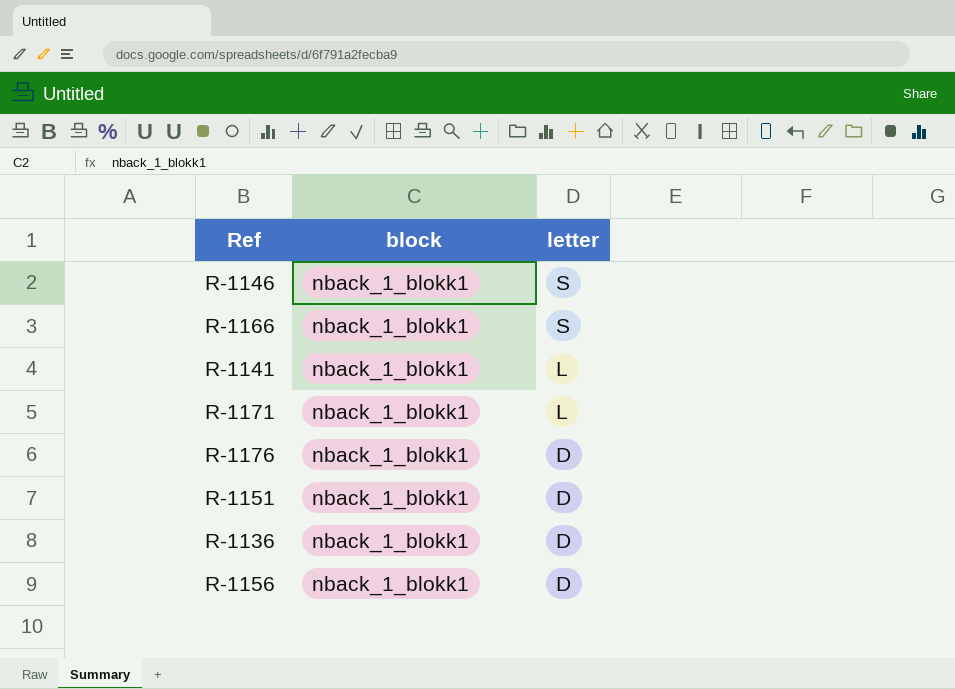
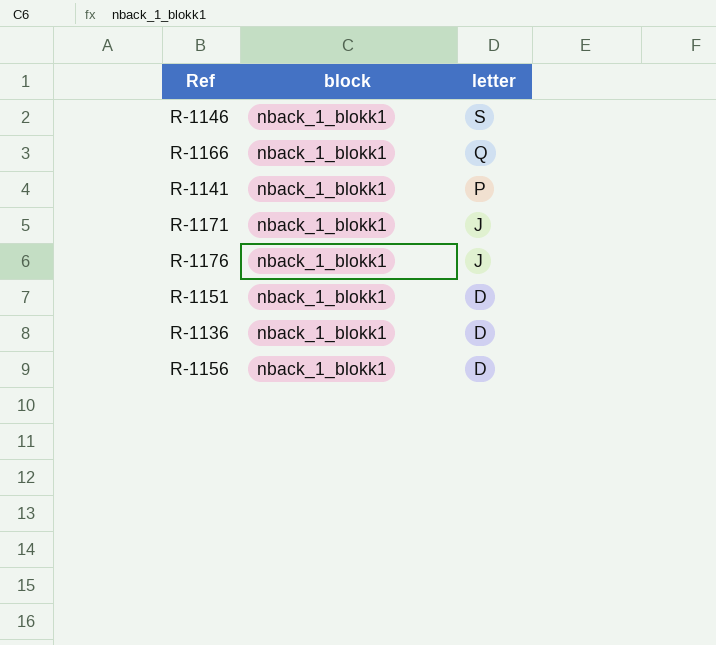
R-1166 | letter: S -> Q
R-1141 | letter: L -> P
R-1171 | letter: L -> J
R-1176 | letter: D -> J

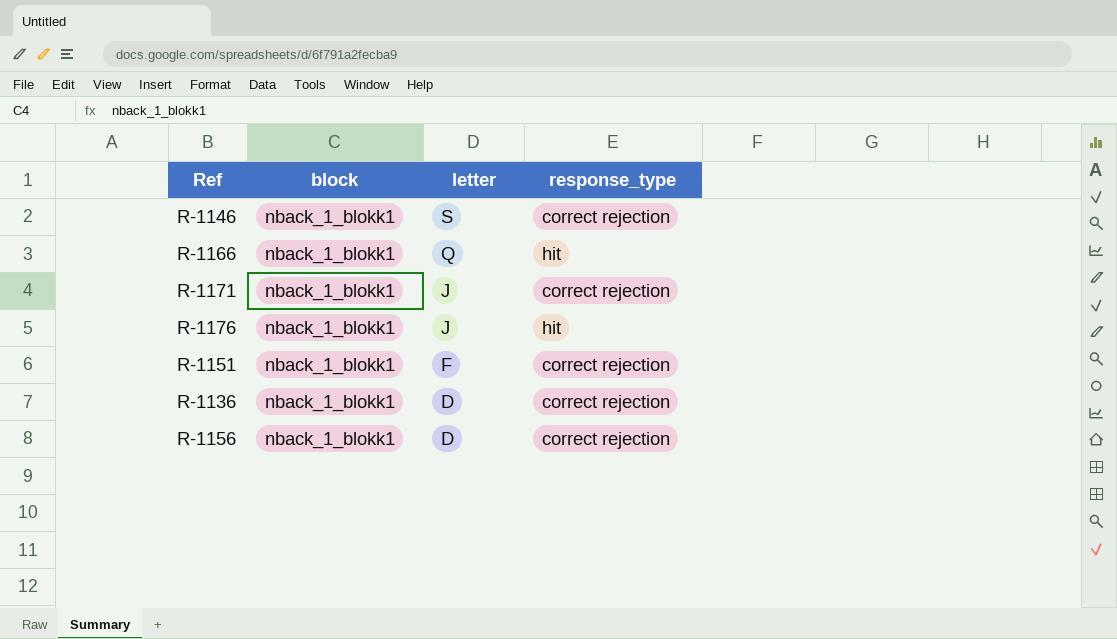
column response_type | position: none -> 4
row R-1141: nback_1_blokk1 | P -> none
R-1151 | letter: D -> F

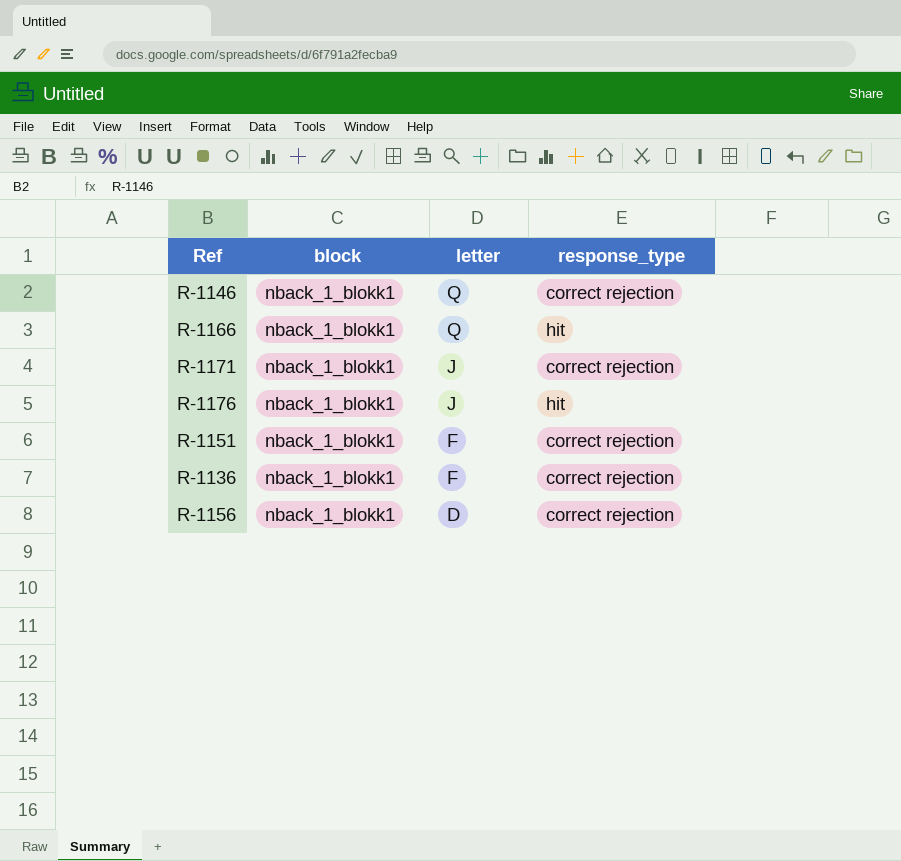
R-1146 | letter: S -> Q
R-1136 | letter: D -> F

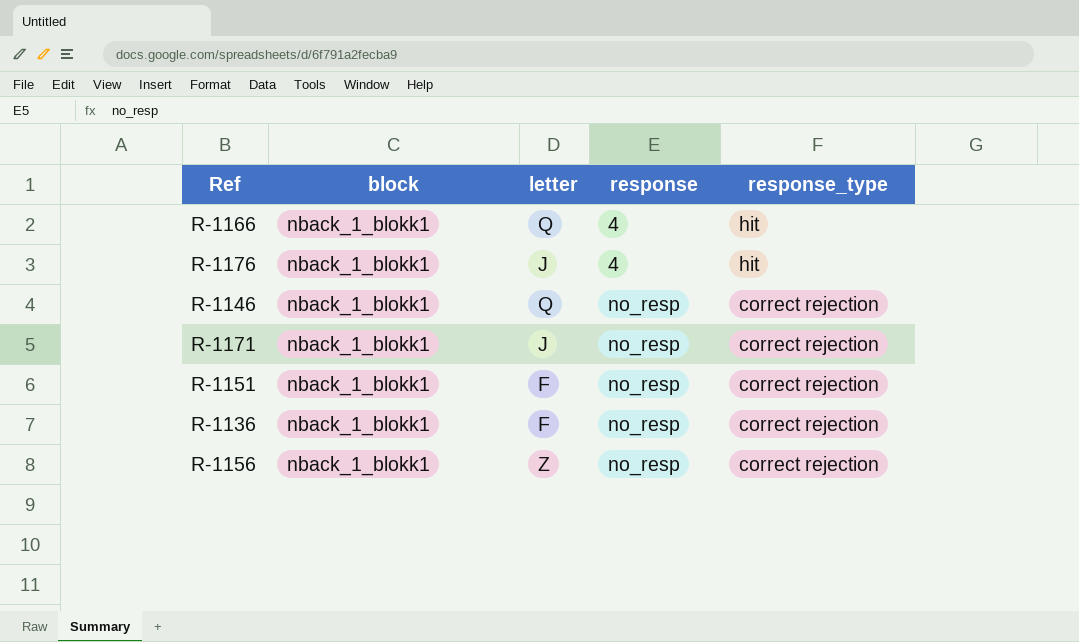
row order: letter descending -> response ascending
column response | position: none -> 4
R-1156 | letter: D -> Z

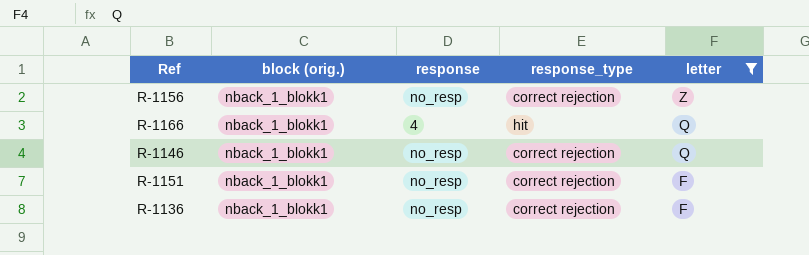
filter: none -> letter != J
row order: response ascending -> letter descending
column name: block -> block (orig.)
column letter | position: 3 -> 5

